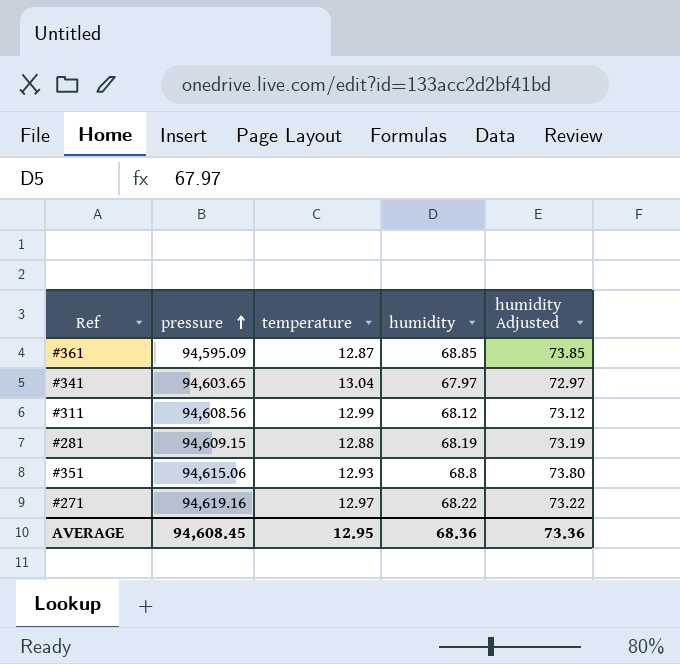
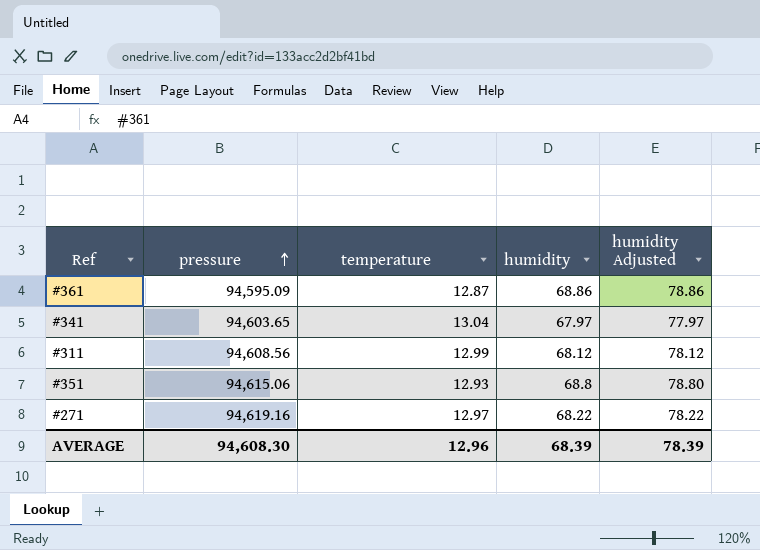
column humidity Adjusted | formula: [humidity] + 5 -> [humidity] + 10
row #281: 94,609.15 | 12.88 | 68.19 | 73.19 -> none
#361 | humidity: 68.85 -> 68.86
AVERAGE | pressure: 94,608.45 -> 94,608.30
AVERAGE | temperature: 12.95 -> 12.96
AVERAGE | humidity: 68.36 -> 68.39
AVERAGE | humidity Adjusted: 73.36 -> 78.39

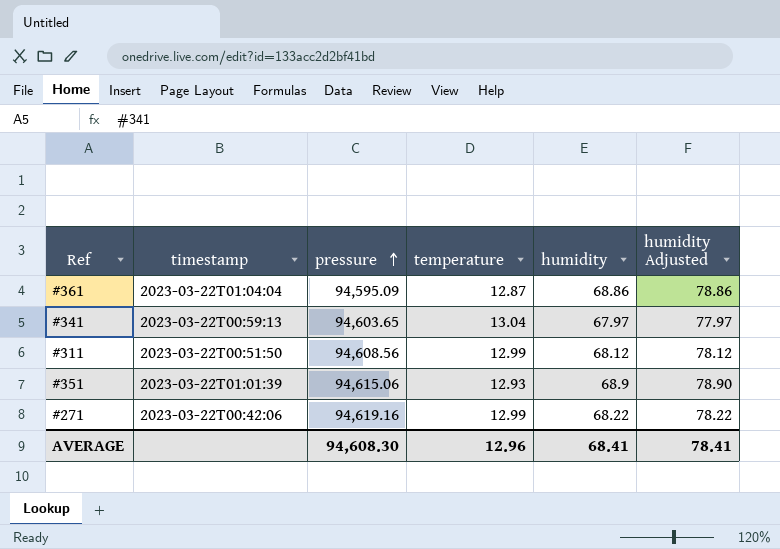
column timestamp | position: none -> 2
#351 | humidity: 68.8 -> 68.9
#351 | humidity Adjusted: 78.80 -> 78.90
#271 | temperature: 12.97 -> 12.99
AVERAGE | humidity: 68.39 -> 68.41
AVERAGE | humidity Adjusted: 78.39 -> 78.41

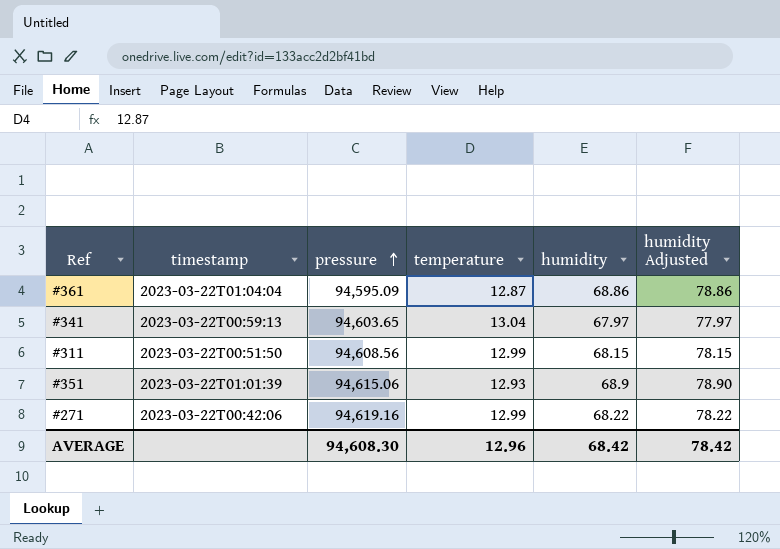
#311 | humidity: 68.12 -> 68.15
#311 | humidity Adjusted: 78.12 -> 78.15
AVERAGE | humidity: 68.41 -> 68.42
AVERAGE | humidity Adjusted: 78.41 -> 78.42

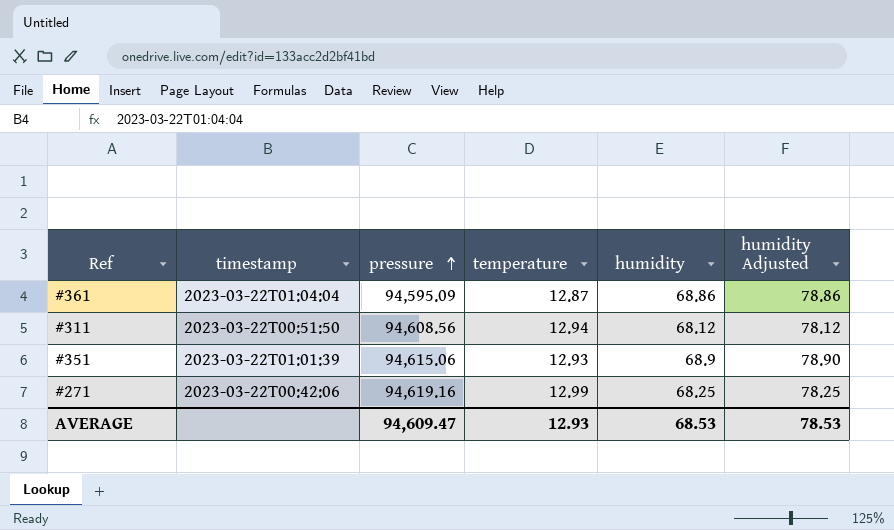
row #341: 2023-03-22T00:59:13 | 94,603.65 | 13.04 | 67.97 | 77.97 -> none
#311 | temperature: 12.99 -> 12.94
#311 | humidity: 68.15 -> 68.12
#311 | humidity Adjusted: 78.15 -> 78.12
#271 | humidity: 68.22 -> 68.25
#271 | humidity Adjusted: 78.22 -> 78.25
AVERAGE | pressure: 94,608.30 -> 94,609.47
AVERAGE | temperature: 12.96 -> 12.93
AVERAGE | humidity: 68.42 -> 68.53
AVERAGE | humidity Adjusted: 78.42 -> 78.53

